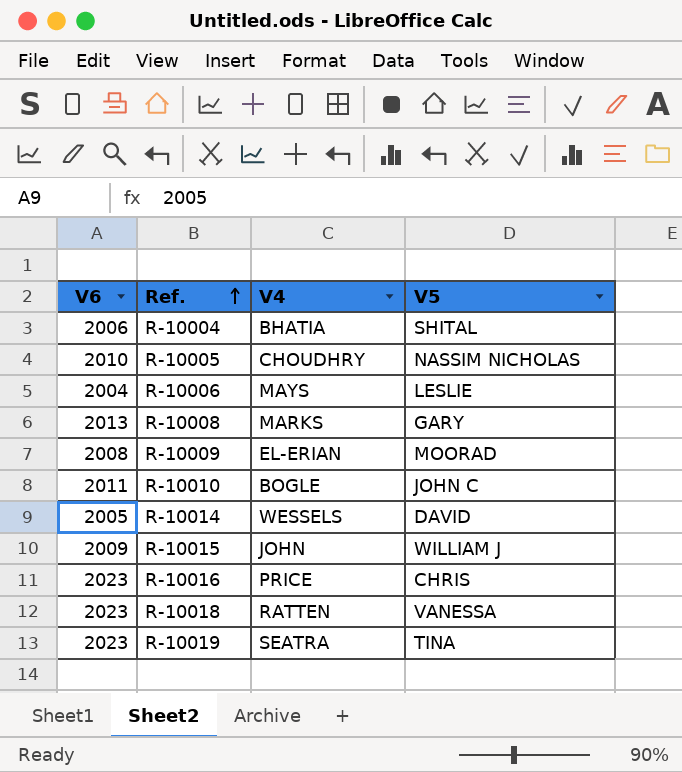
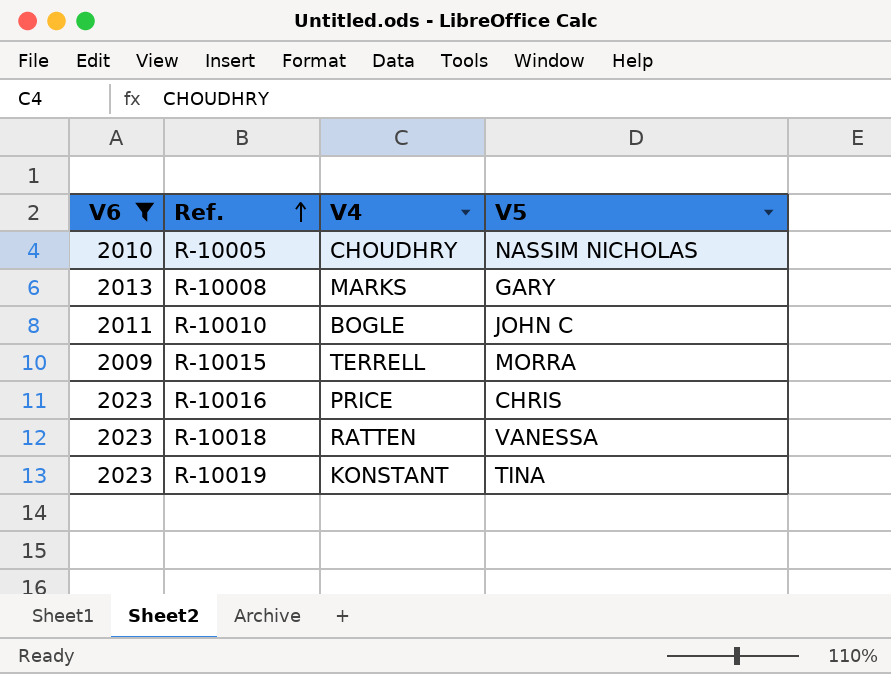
filter: none -> V6 >= 2009
R-10015 | V4: JOHN -> TERRELL
R-10015 | V5: WILLIAM J -> MORRA
R-10019 | V4: SEATRA -> KONSTANT

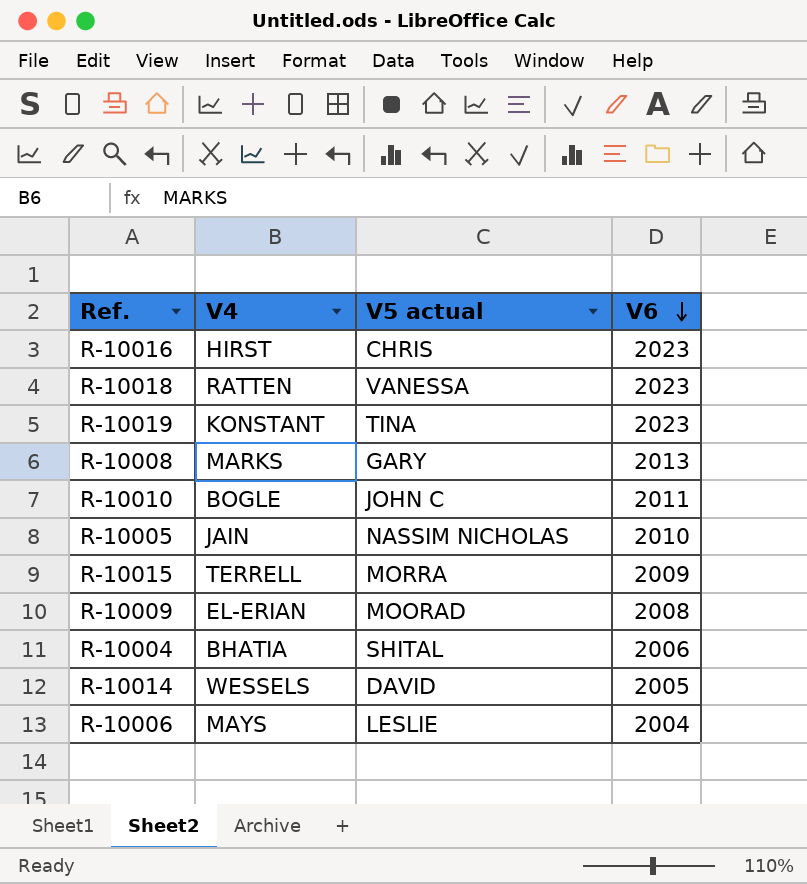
filter: V6 >= 2009 -> none
row order: Ref. ascending -> V6 descending
column name: V5 -> V5 actual
column V6 | position: 1 -> 4
R-10016 | V4: PRICE -> HIRST
R-10005 | V4: CHOUDHRY -> JAIN

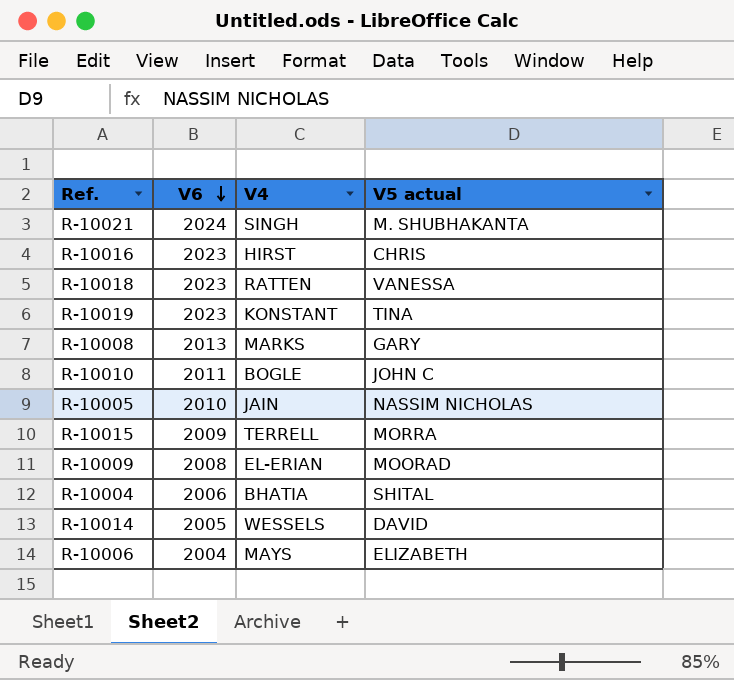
column V6 | position: 4 -> 2
row R-10021: none -> 2024 | SINGH | M. SHUBHAKANTA
R-10006 | V5 actual: LESLIE -> ELIZABETH

